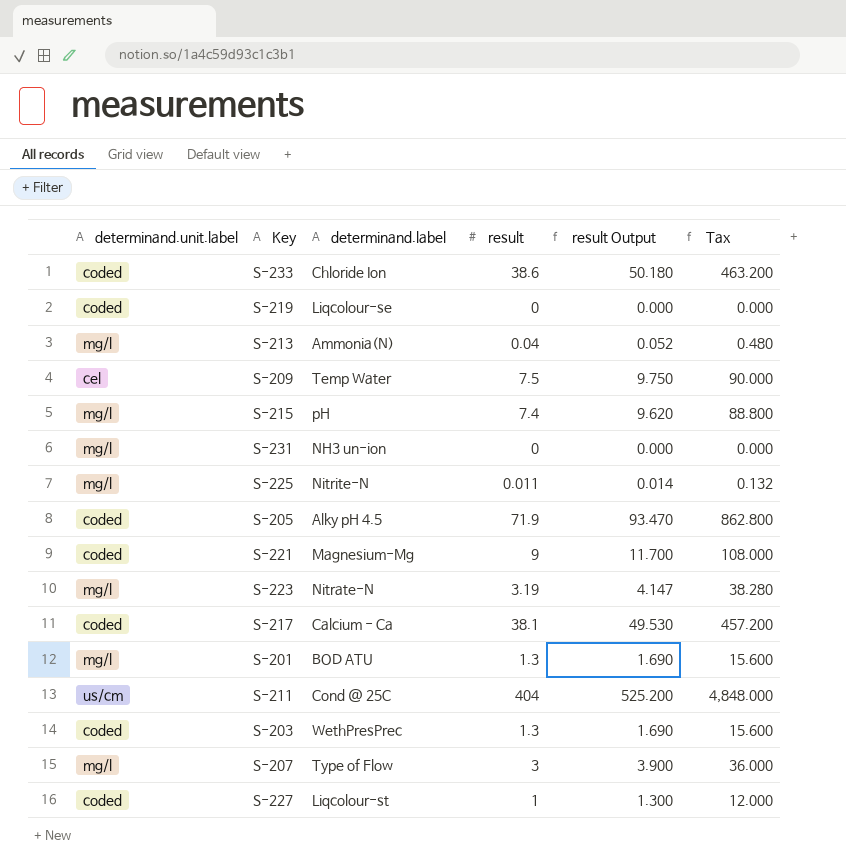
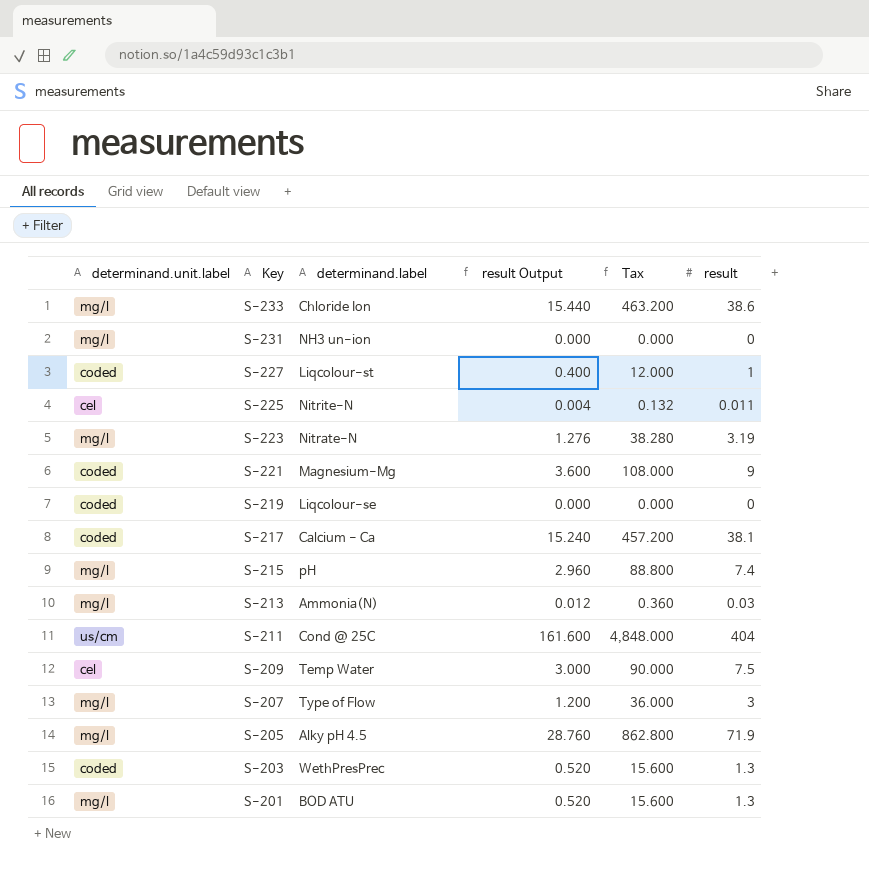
row order: none -> Key descending
column result Output | formula: [result] * 1.3 -> [result] * 0.4
column result | position: 4 -> 6
S-233 | determinand.unit.label: coded -> mg/l
S-225 | determinand.unit.label: mg/l -> cel
S-213 | Tax: 0.480 -> 0.360
S-213 | result: 0.04 -> 0.03
S-205 | determinand.unit.label: coded -> mg/l

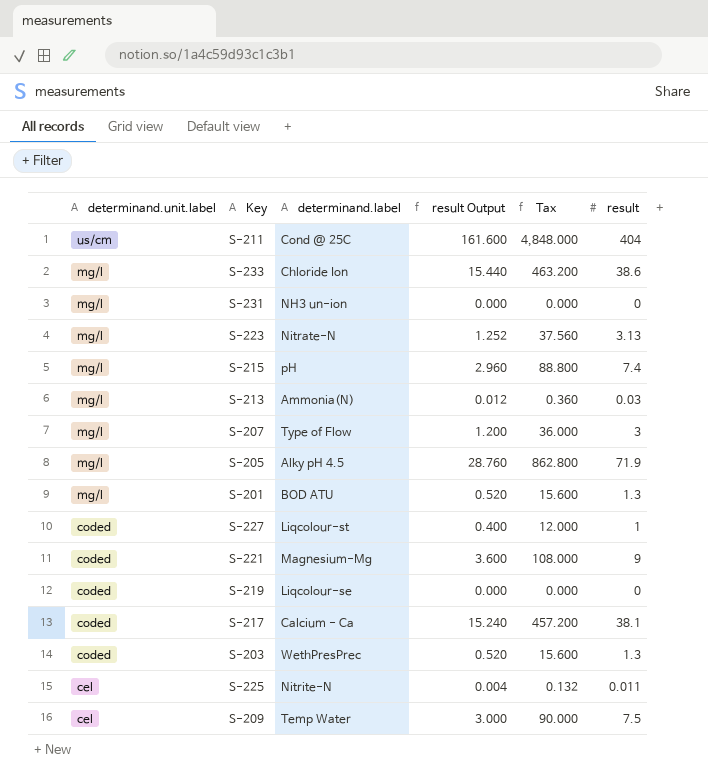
row order: Key descending -> determinand.unit.label descending
S-223 | result Output: 1.276 -> 1.252
S-223 | Tax: 38.280 -> 37.560
S-223 | result: 3.19 -> 3.13

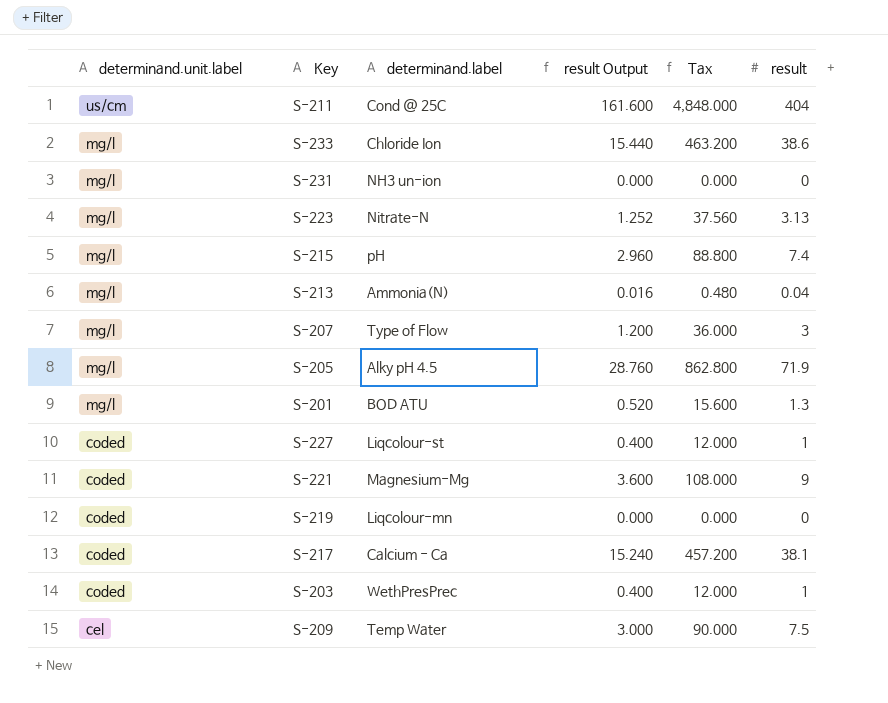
row S-225: cel | Nitrite-N | 0.004 | 0.132 | 0.011 -> none
S-213 | result Output: 0.012 -> 0.016
S-213 | Tax: 0.360 -> 0.480
S-213 | result: 0.03 -> 0.04
S-219 | determinand.label: Liqcolour-se -> Liqcolour-mn
S-203 | result Output: 0.520 -> 0.400
S-203 | Tax: 15.600 -> 12.000
S-203 | result: 1.3 -> 1

